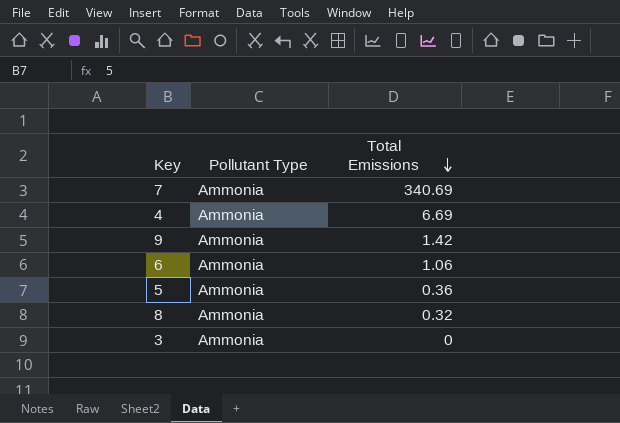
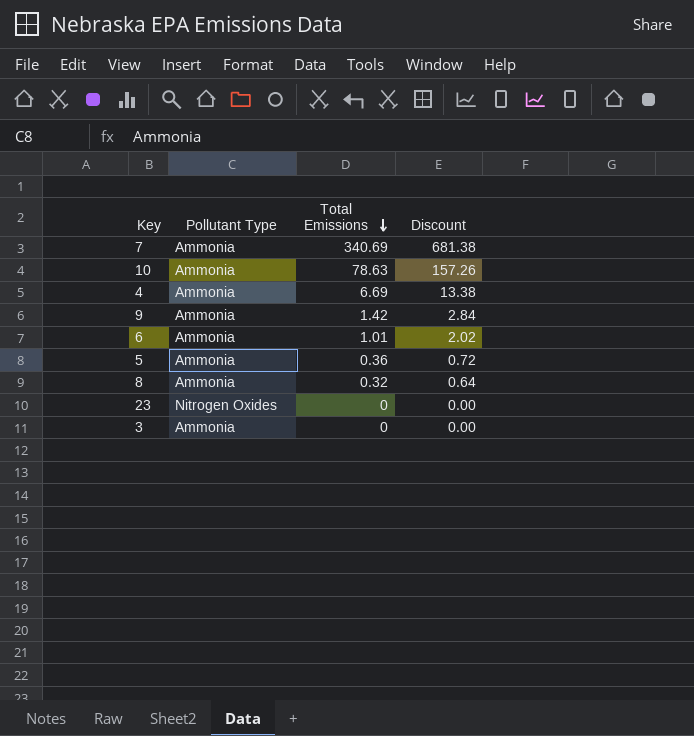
column Discount | formula: none -> [Total Emissions] * 2
row 10: none -> Ammonia | 78.63 | 157.26
6 | Total Emissions: 1.06 -> 1.01
row 23: none -> Nitrogen Oxides | 0 | 0.00

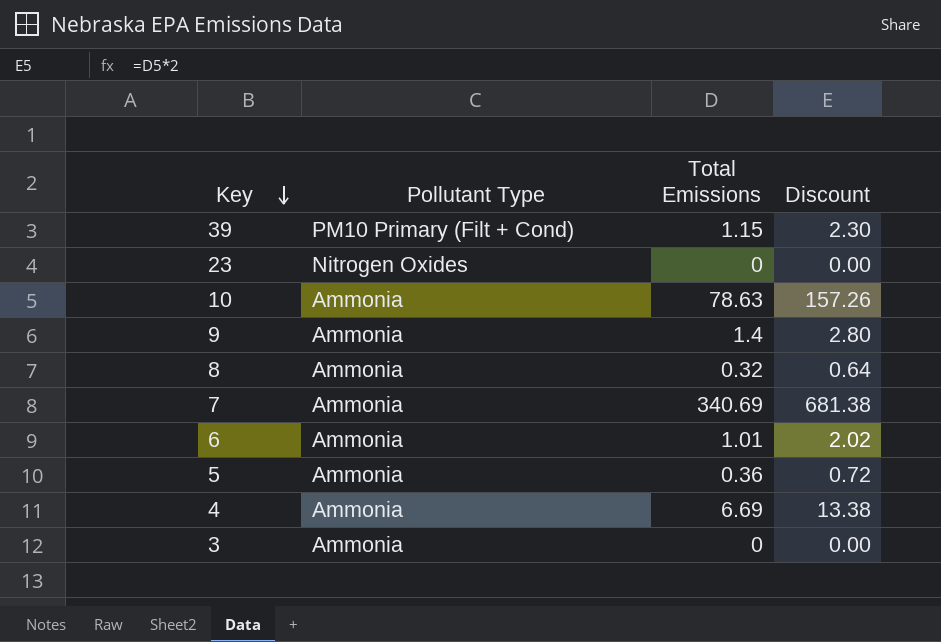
row order: Total Emissions descending -> Key descending
row 39: none -> PM10 Primary (Filt + Cond) | 1.15 | 2.30
9 | Total Emissions: 1.42 -> 1.4
9 | Discount: 2.84 -> 2.80

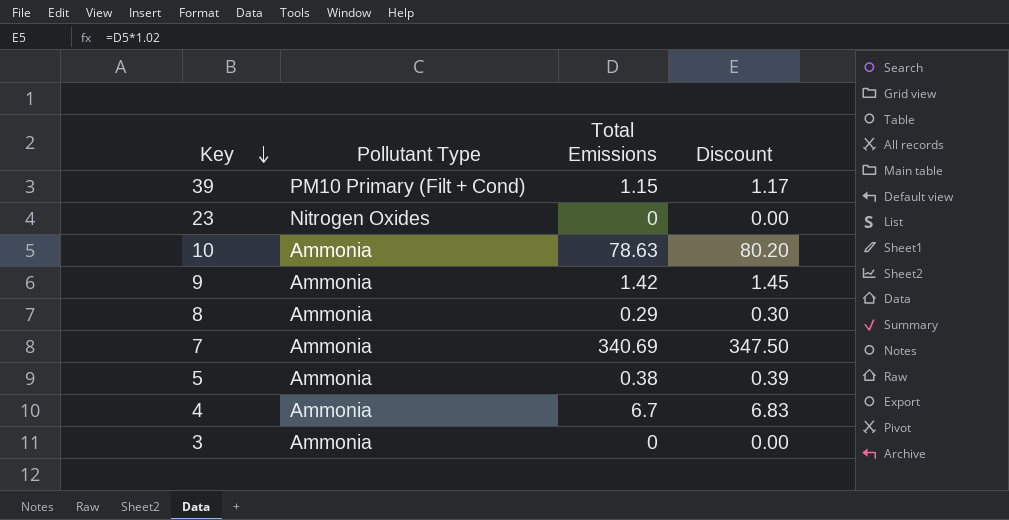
column Discount | formula: [Total Emissions] * 2 -> [Total Emissions] * 1.02
row 6: Ammonia | 1.01 | 2.02 -> none
9 | Total Emissions: 1.4 -> 1.42
8 | Total Emissions: 0.32 -> 0.29
5 | Total Emissions: 0.36 -> 0.38
4 | Total Emissions: 6.69 -> 6.7

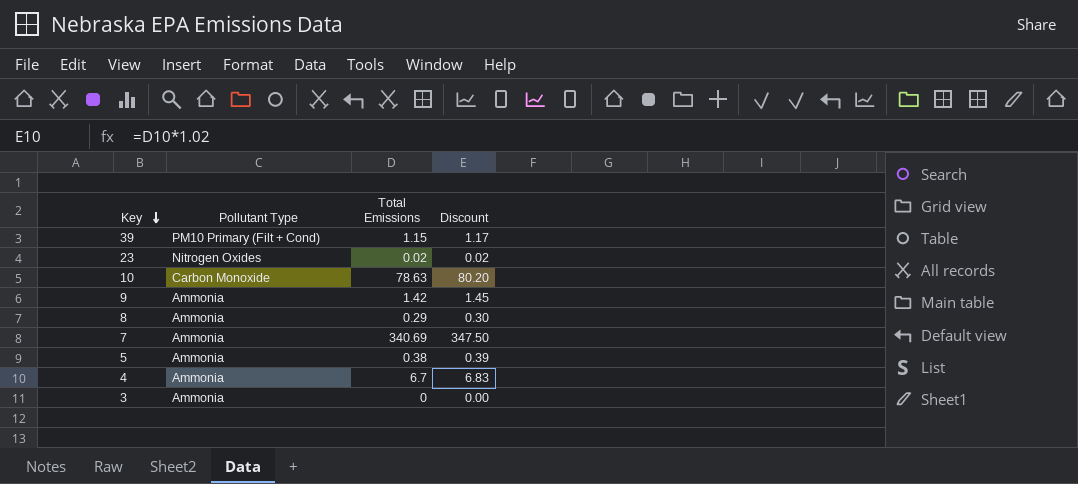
23 | Total Emissions: 0 -> 0.02
23 | Discount: 0.00 -> 0.02
10 | Pollutant Type: Ammonia -> Carbon Monoxide

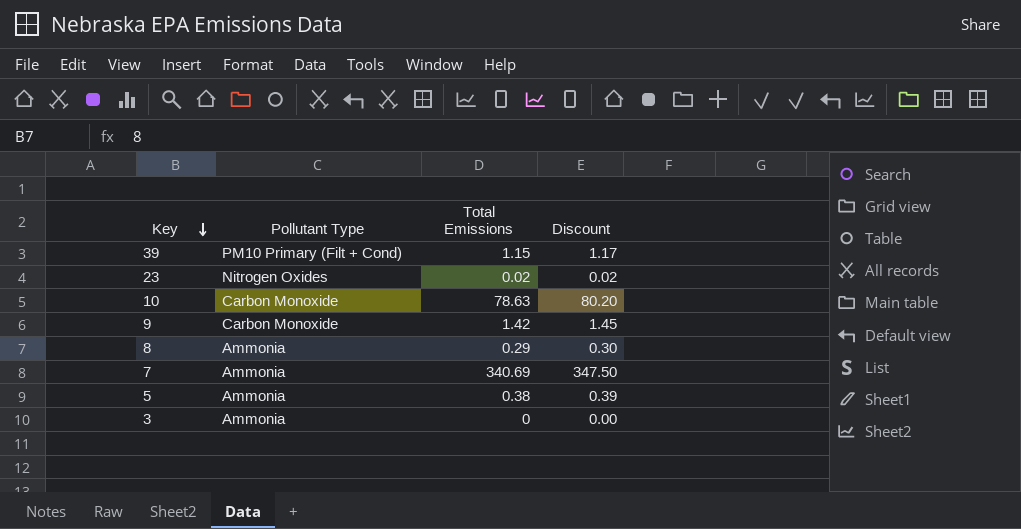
row 4: Ammonia | 6.7 | 6.83 -> none
9 | Pollutant Type: Ammonia -> Carbon Monoxide

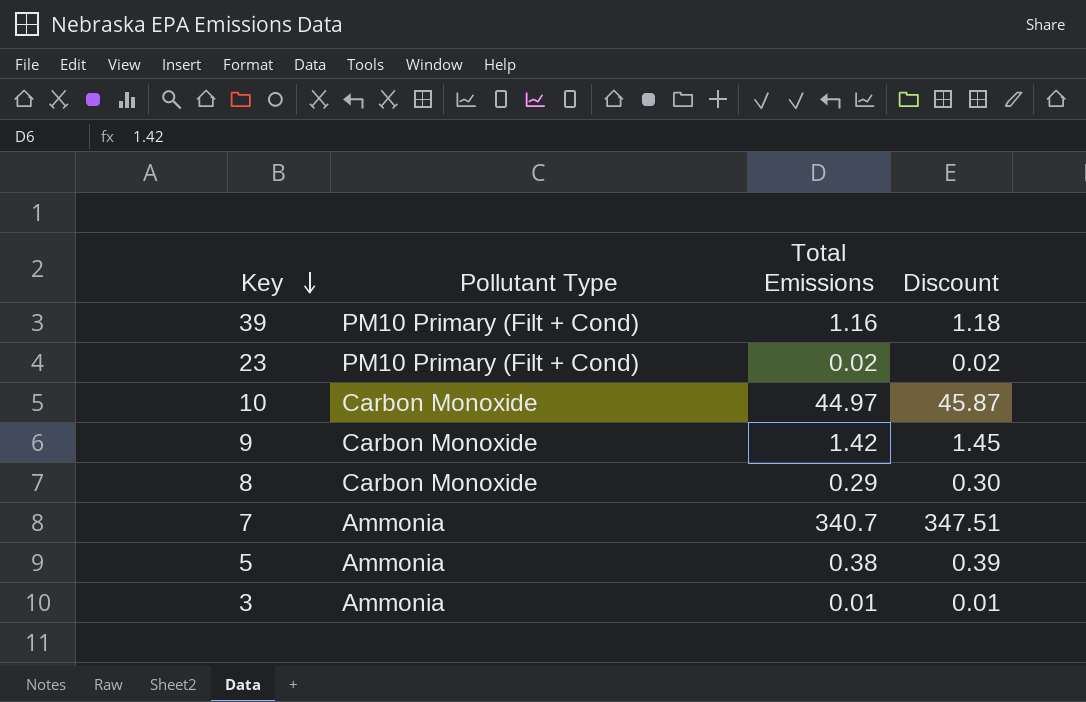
39 | Total Emissions: 1.15 -> 1.16
39 | Discount: 1.17 -> 1.18
23 | Pollutant Type: Nitrogen Oxides -> PM10 Primary (Filt + Cond)
10 | Total Emissions: 78.63 -> 44.97
10 | Discount: 80.20 -> 45.87
8 | Pollutant Type: Ammonia -> Carbon Monoxide
7 | Total Emissions: 340.69 -> 340.7
7 | Discount: 347.50 -> 347.51
3 | Total Emissions: 0 -> 0.01
3 | Discount: 0.00 -> 0.01

